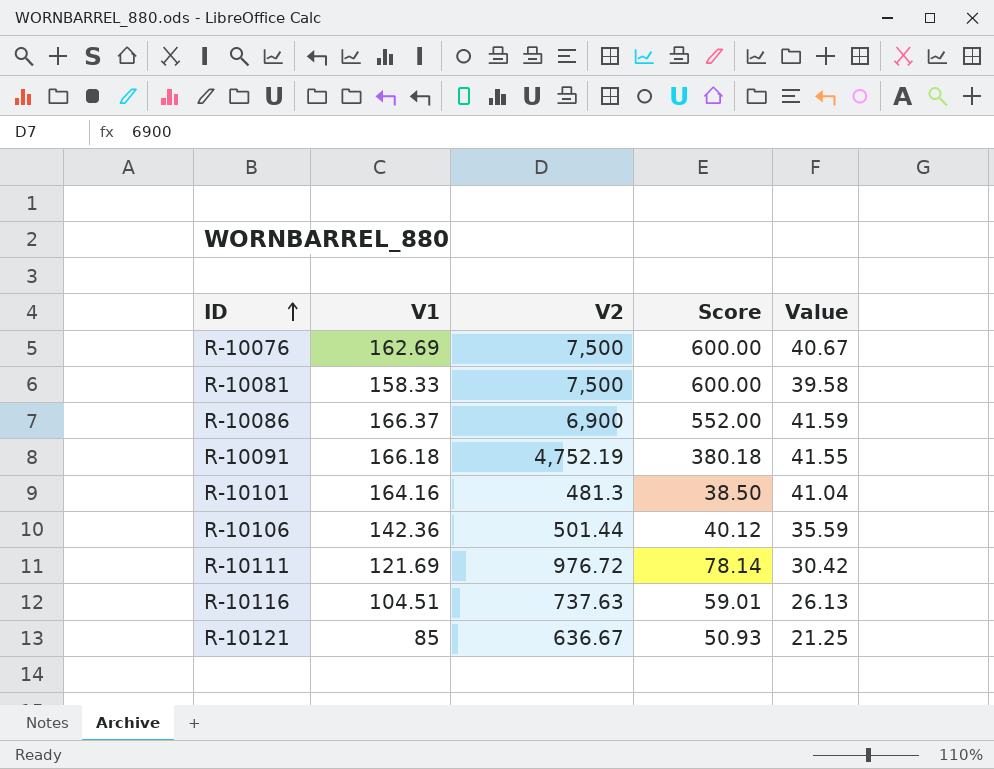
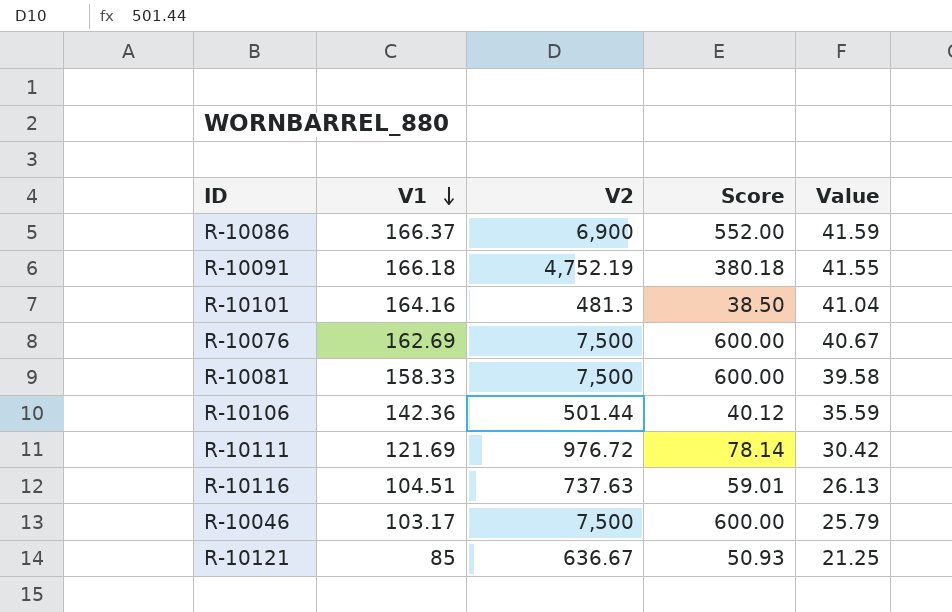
row order: ID ascending -> V1 descending
row R-10046: none -> 103.17 | 7,500 | 600.00 | 25.79

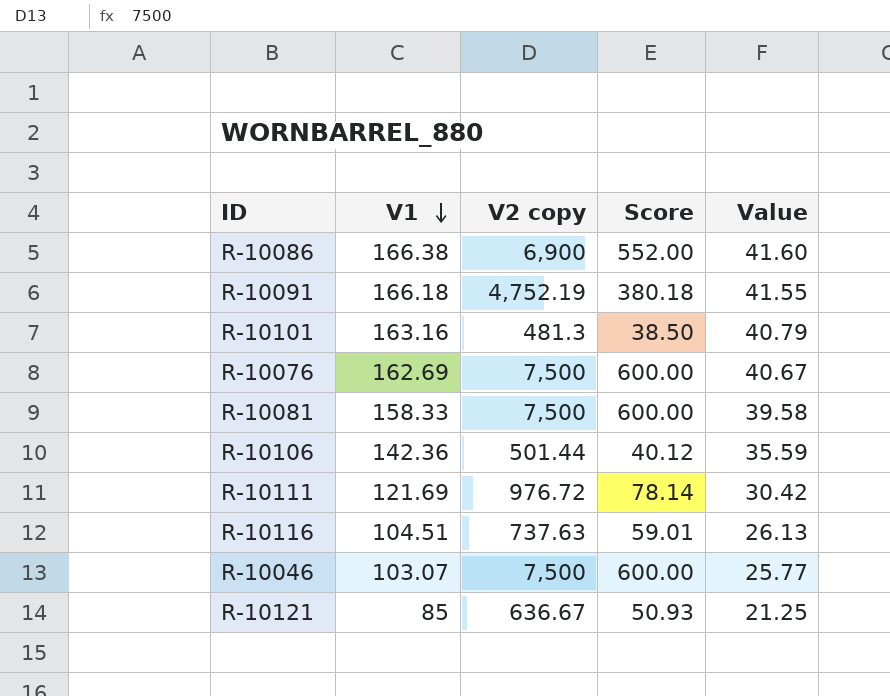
column name: V2 -> V2 copy
R-10086 | V1: 166.37 -> 166.38
R-10086 | Value: 41.59 -> 41.60
R-10101 | V1: 164.16 -> 163.16
R-10101 | Value: 41.04 -> 40.79
R-10046 | V1: 103.17 -> 103.07
R-10046 | Value: 25.79 -> 25.77

